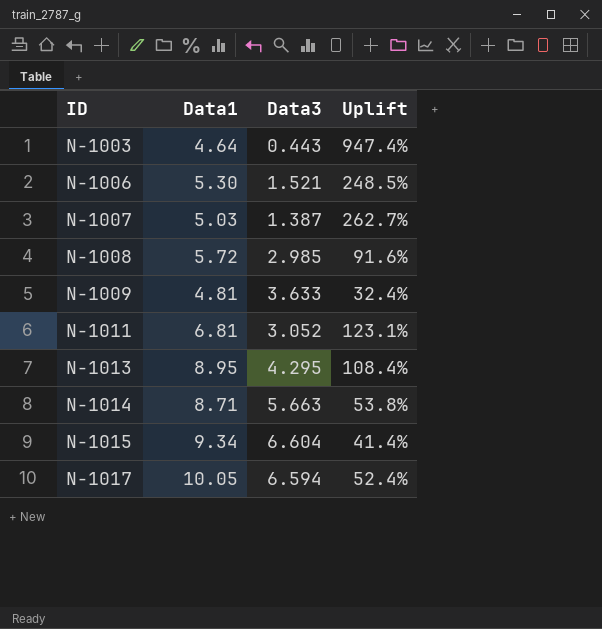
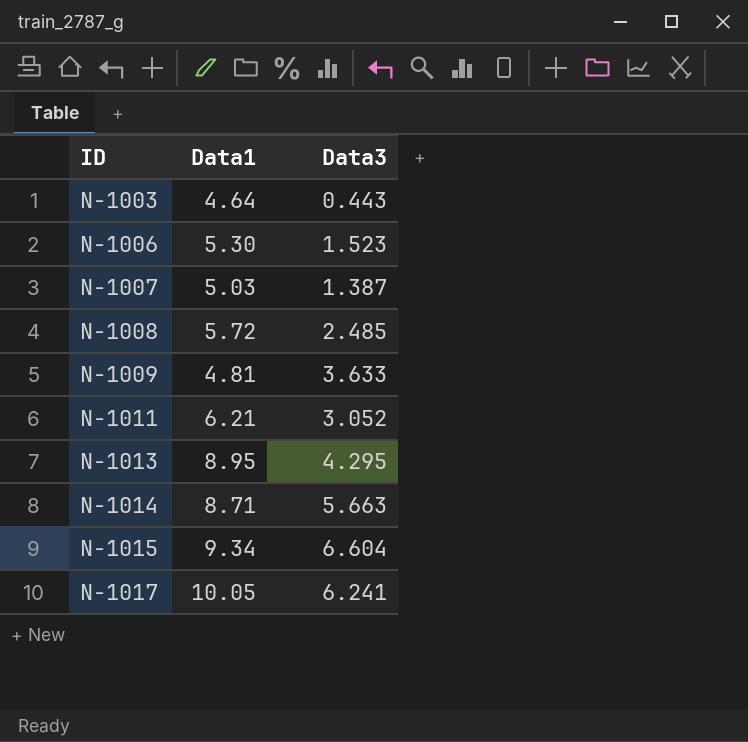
column Uplift | formula: ([Data1] - [Data3]) / [Data3] -> none
N-1006 | Data3: 1.521 -> 1.523
N-1008 | Data3: 2.985 -> 2.485
N-1011 | Data1: 6.81 -> 6.21
N-1017 | Data3: 6.594 -> 6.241

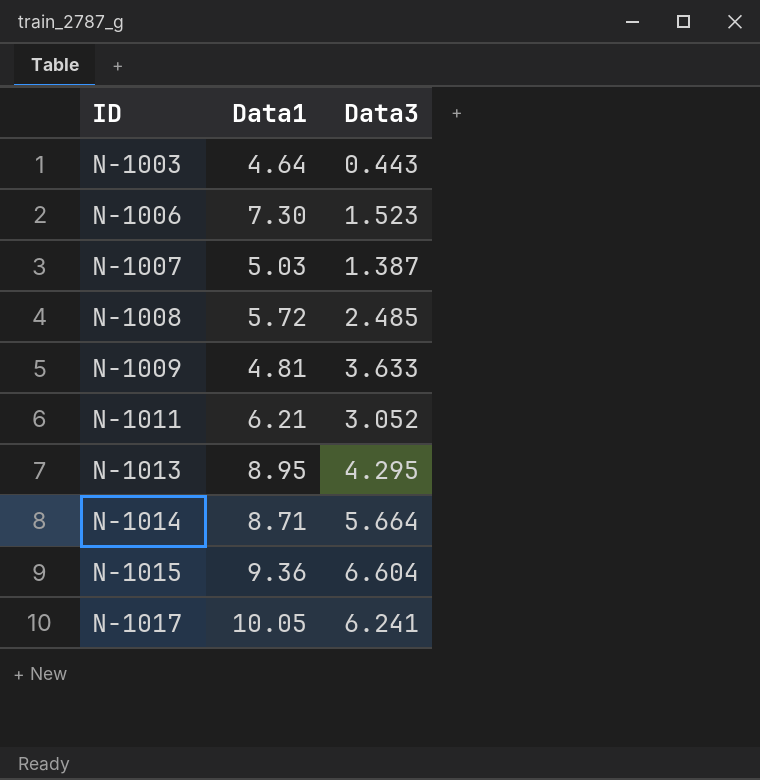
N-1006 | Data1: 5.30 -> 7.30
N-1014 | Data3: 5.663 -> 5.664
N-1015 | Data1: 9.34 -> 9.36

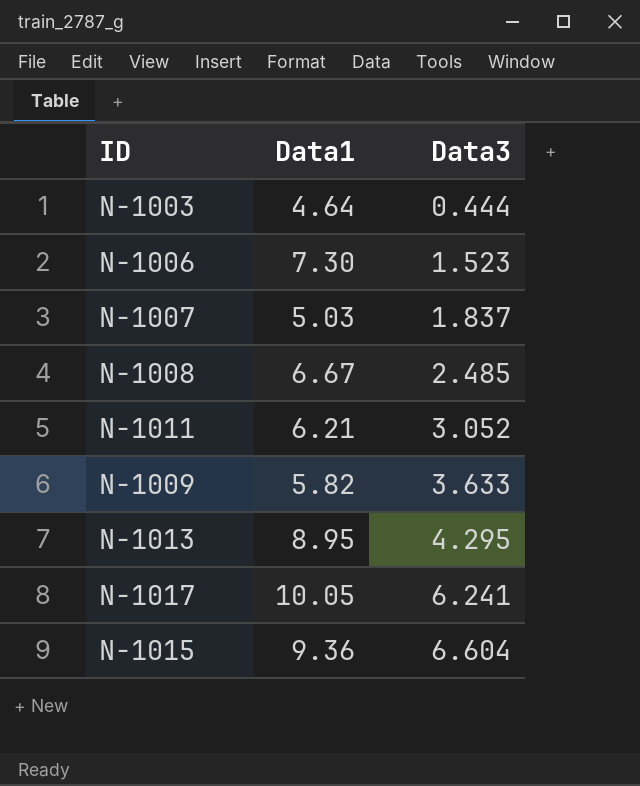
row order: ID ascending -> Data3 ascending
row N-1014: 8.71 | 5.664 -> none
N-1003 | Data3: 0.443 -> 0.444
N-1007 | Data3: 1.387 -> 1.837
N-1008 | Data1: 5.72 -> 6.67
N-1009 | Data1: 4.81 -> 5.82

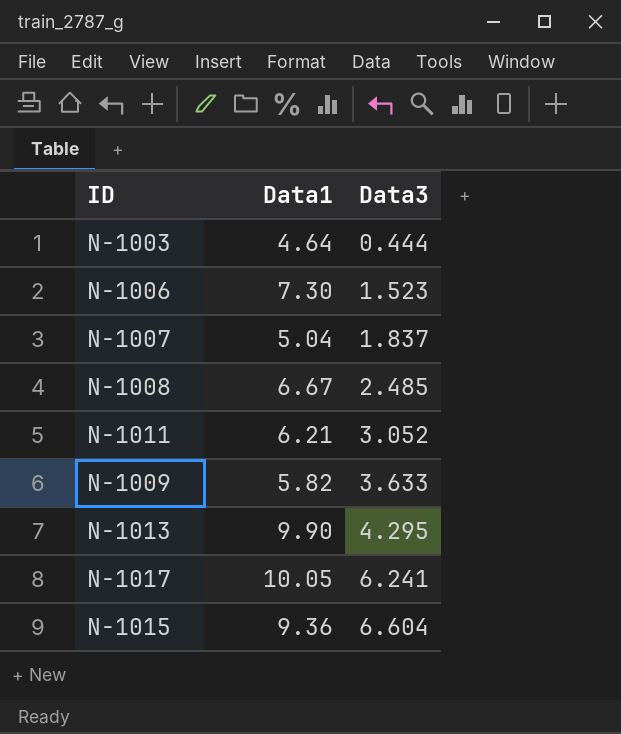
N-1007 | Data1: 5.03 -> 5.04
N-1013 | Data1: 8.95 -> 9.90

